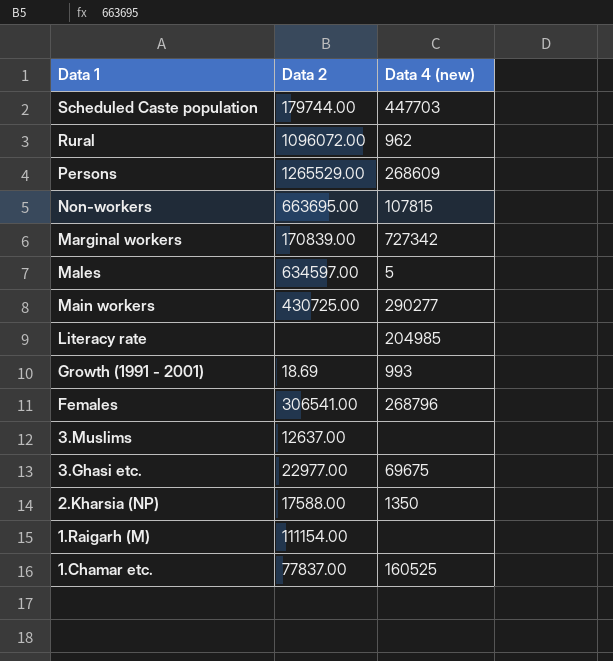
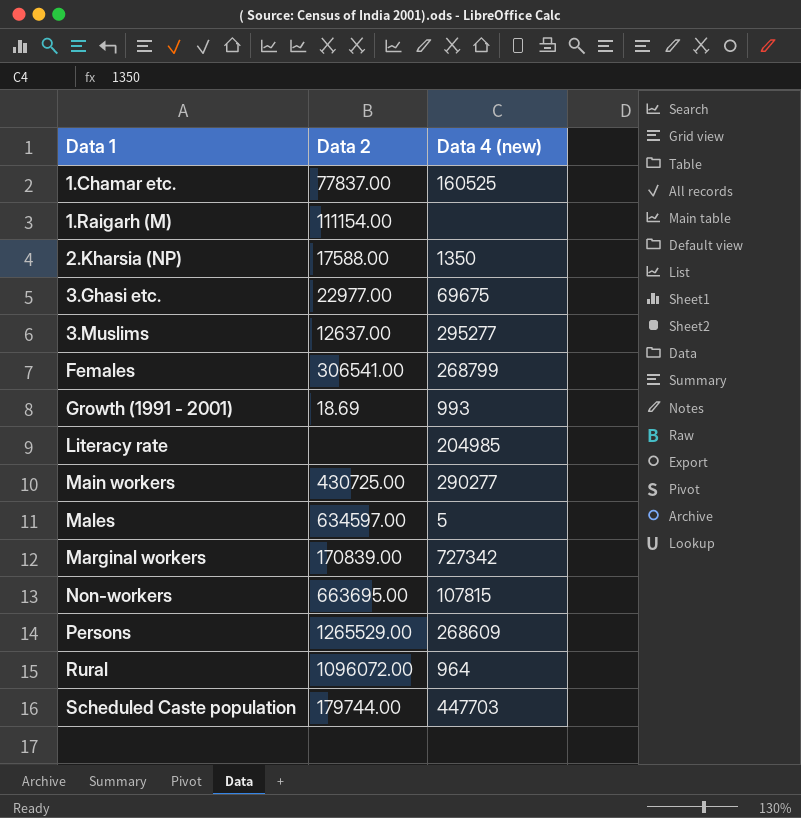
row order: Data 1 descending -> Data 1 ascending
3.Muslims | Data 4 (new): none -> 295277
Females | Data 4 (new): 268796 -> 268799
Rural | Data 4 (new): 962 -> 964

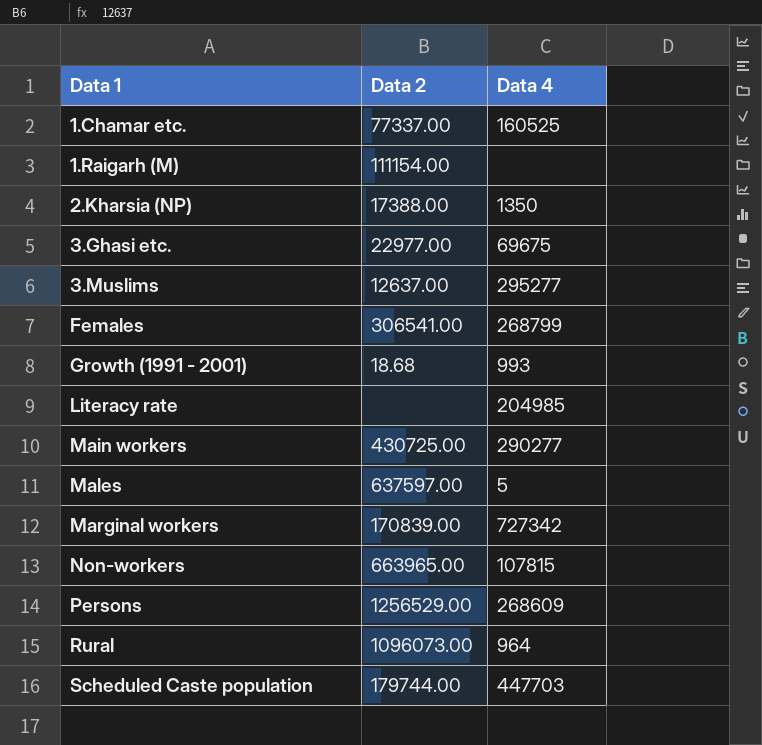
column name: Data 4 (new) -> Data 4
1.Chamar etc. | Data 2: 77837.00 -> 77337.00
2.Kharsia (NP) | Data 2: 17588.00 -> 17388.00
Growth (1991 - 2001) | Data 2: 18.69 -> 18.68
Males | Data 2: 634597.00 -> 637597.00
Non-workers | Data 2: 663695.00 -> 663965.00
Persons | Data 2: 1265529.00 -> 1256529.00
Rural | Data 2: 1096072.00 -> 1096073.00

